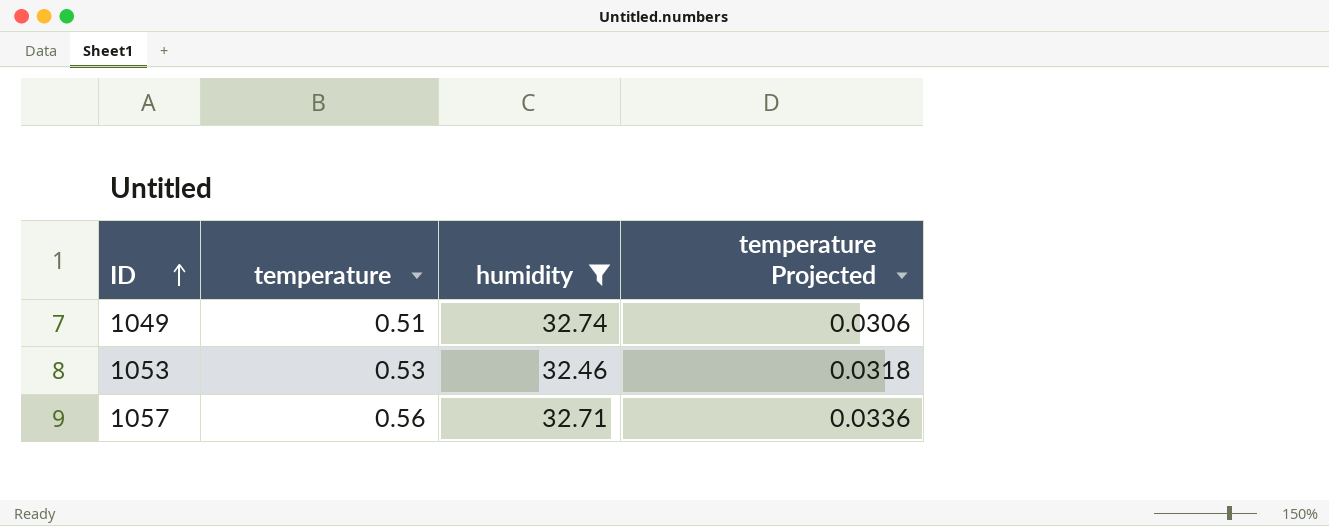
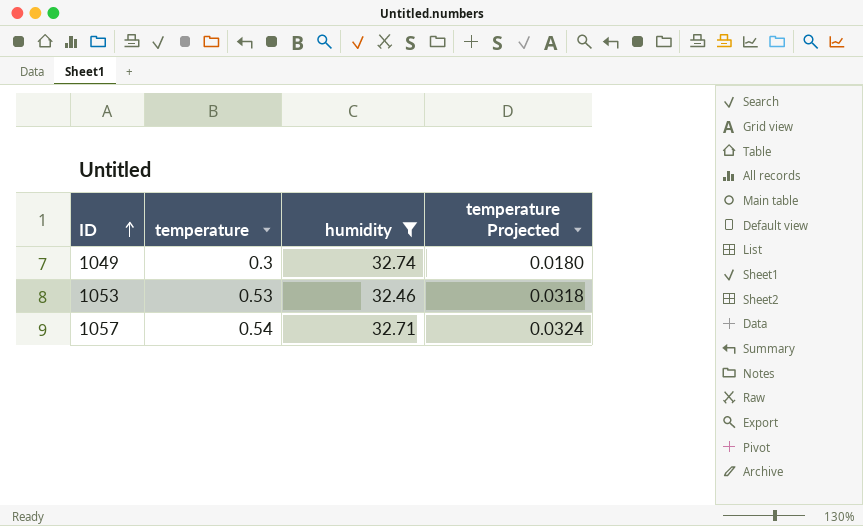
1049 | temperature: 0.51 -> 0.3
1049 | temperature Projected: 0.0306 -> 0.0180
1057 | temperature: 0.56 -> 0.54
1057 | temperature Projected: 0.0336 -> 0.0324

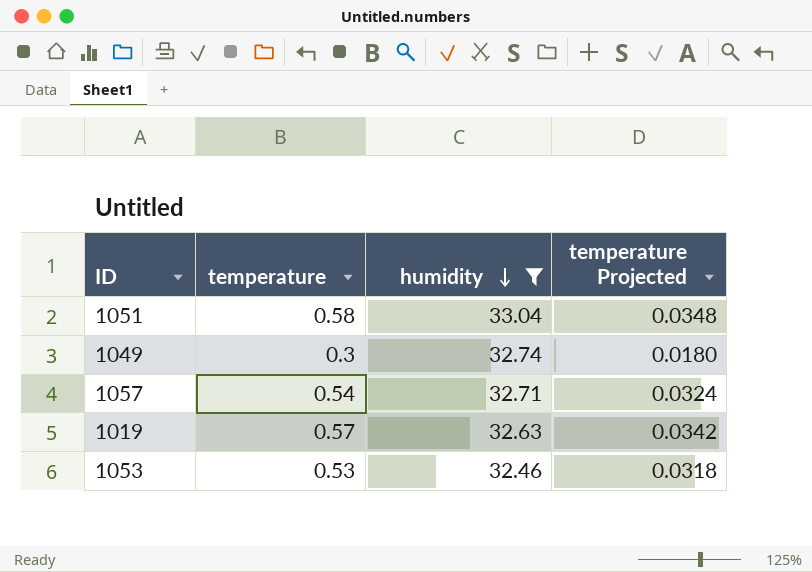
row order: ID ascending -> humidity descending
row 1051: none -> 0.58 | 33.04 | 0.0348
row 1019: none -> 0.57 | 32.63 | 0.0342

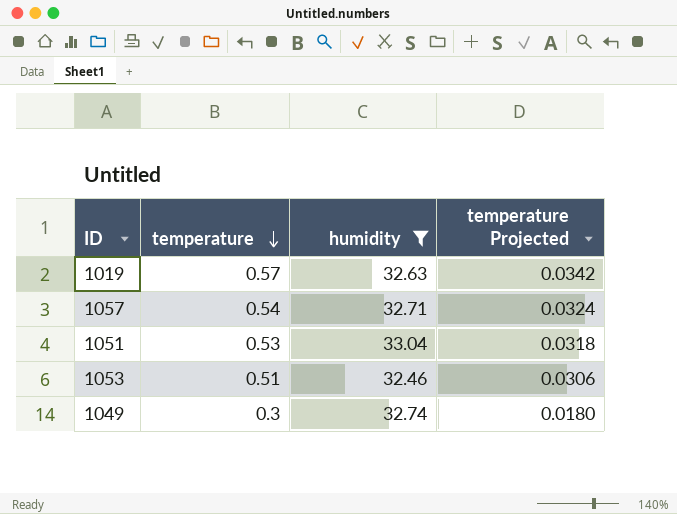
row order: humidity descending -> temperature descending
1051 | temperature: 0.58 -> 0.53
1051 | temperature Projected: 0.0348 -> 0.0318
1053 | temperature: 0.53 -> 0.51
1053 | temperature Projected: 0.0318 -> 0.0306

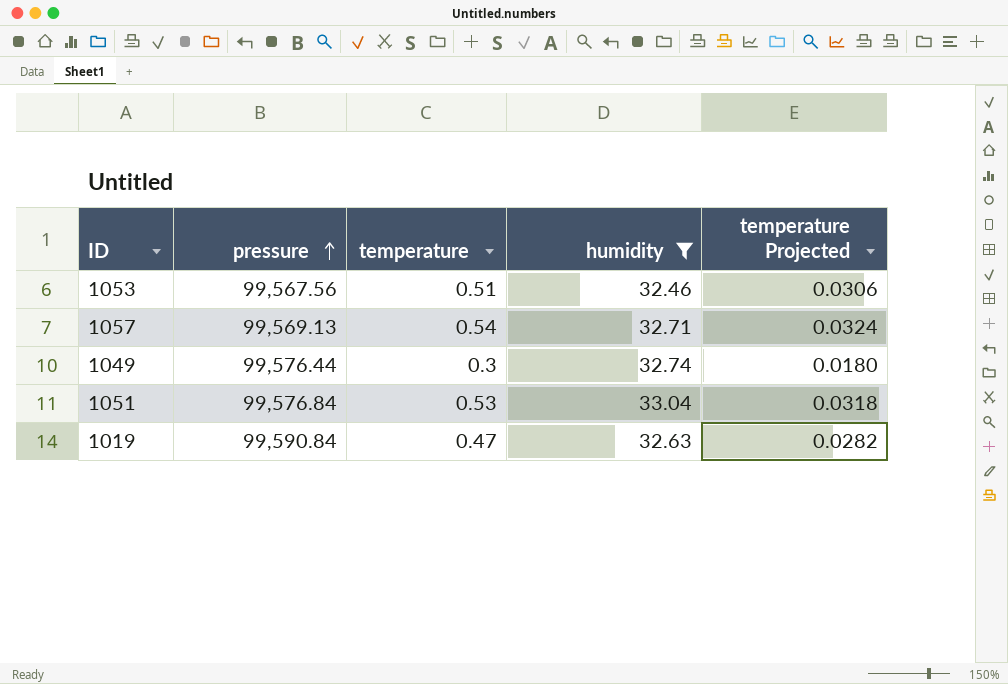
row order: temperature descending -> pressure ascending
column pressure | position: none -> 2
1019 | temperature: 0.57 -> 0.47
1019 | temperature Projected: 0.0342 -> 0.0282

